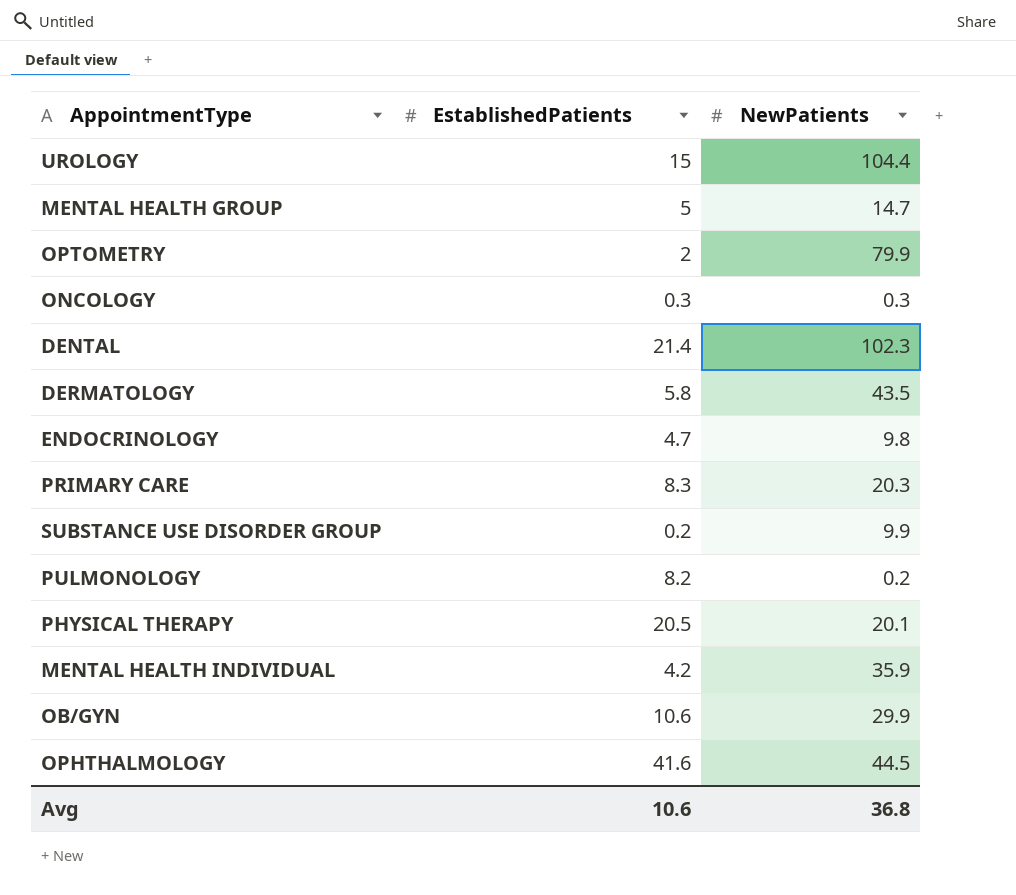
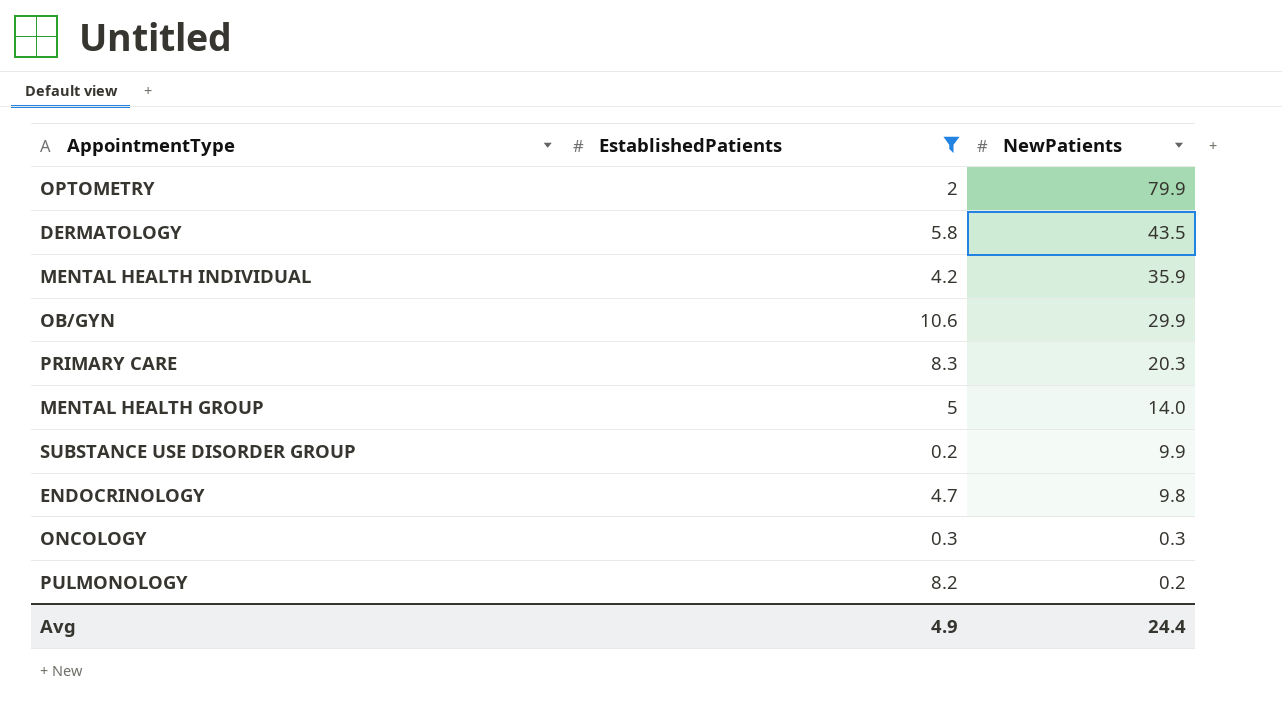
filter: none -> EstablishedPatients <= 10.6
row order: none -> NewPatients descending
MENTAL HEALTH GROUP | NewPatients: 14.7 -> 14.0
Avg | EstablishedPatients: 10.6 -> 4.9
Avg | NewPatients: 36.8 -> 24.4

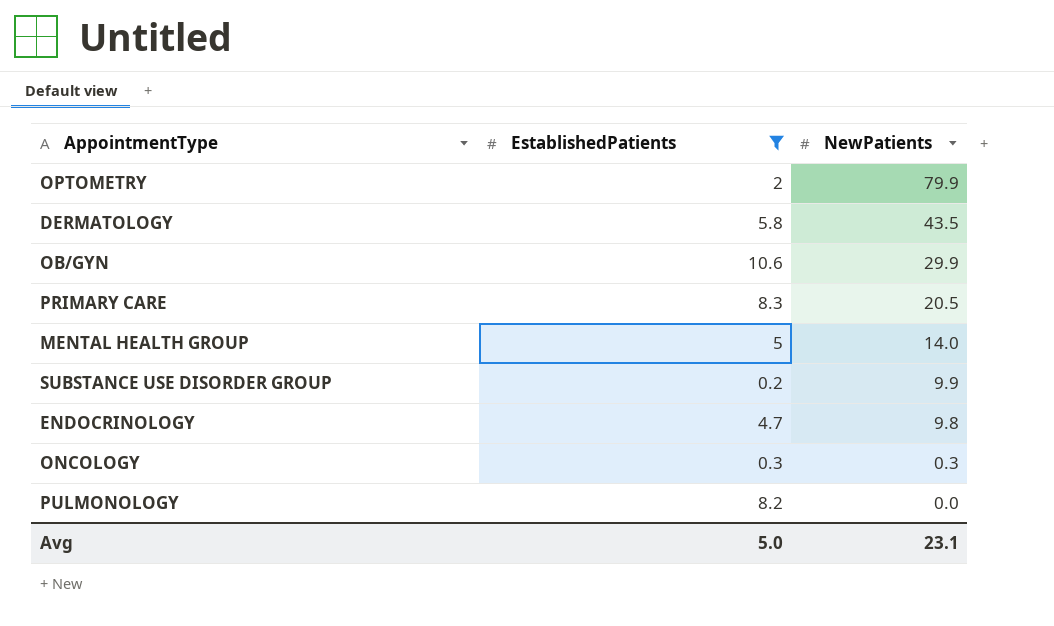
row MENTAL HEALTH INDIVIDUAL: 4.2 | 35.9 -> none
PRIMARY CARE | NewPatients: 20.3 -> 20.5
PULMONOLOGY | NewPatients: 0.2 -> 0.0
Avg | EstablishedPatients: 4.9 -> 5.0
Avg | NewPatients: 24.4 -> 23.1

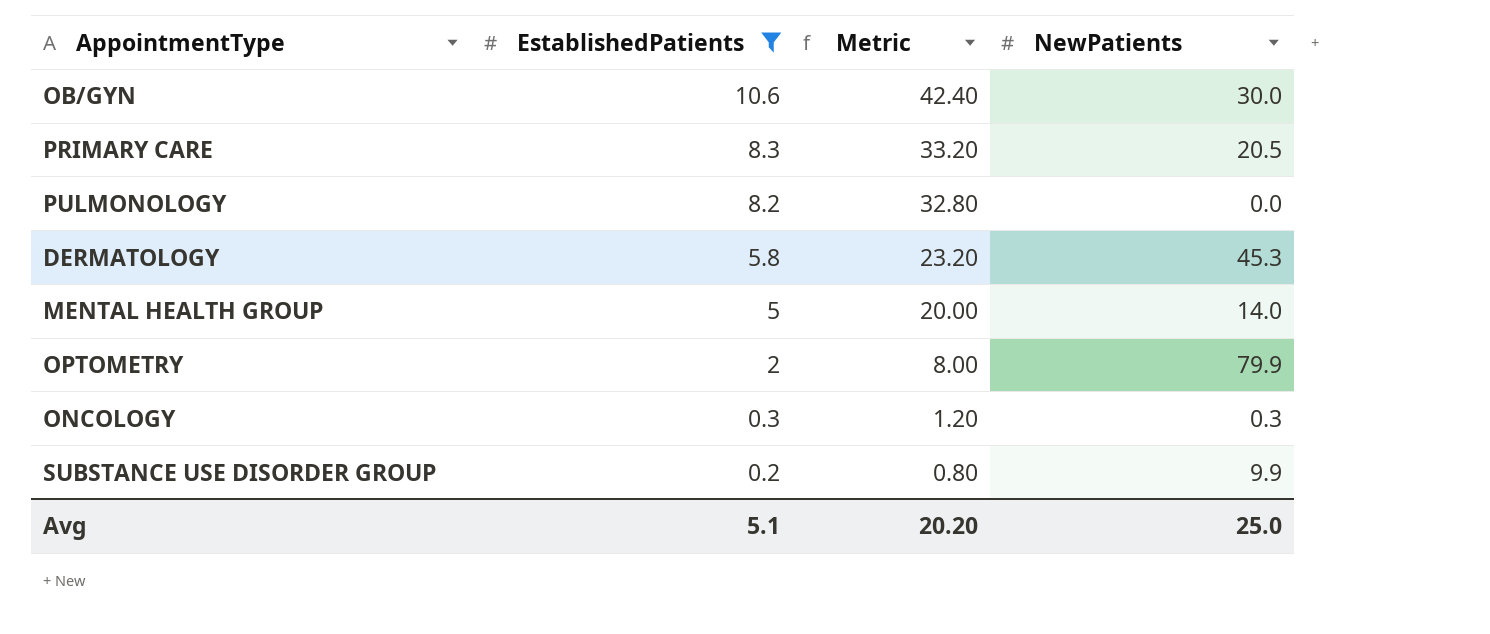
row order: NewPatients descending -> EstablishedPatients descending
column Metric | formula: none -> [EstablishedPatients] * 4
row ENDOCRINOLOGY: 4.7 | 9.8 -> none
OB/GYN | NewPatients: 29.9 -> 30.0
DERMATOLOGY | NewPatients: 43.5 -> 45.3
Avg | EstablishedPatients: 5.0 -> 5.1
Avg | NewPatients: 23.1 -> 25.0

